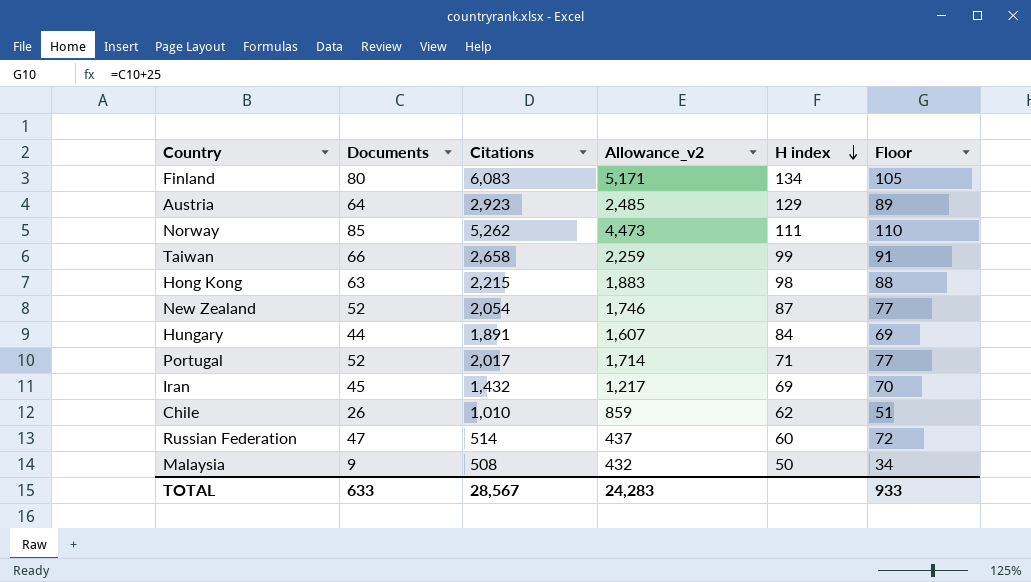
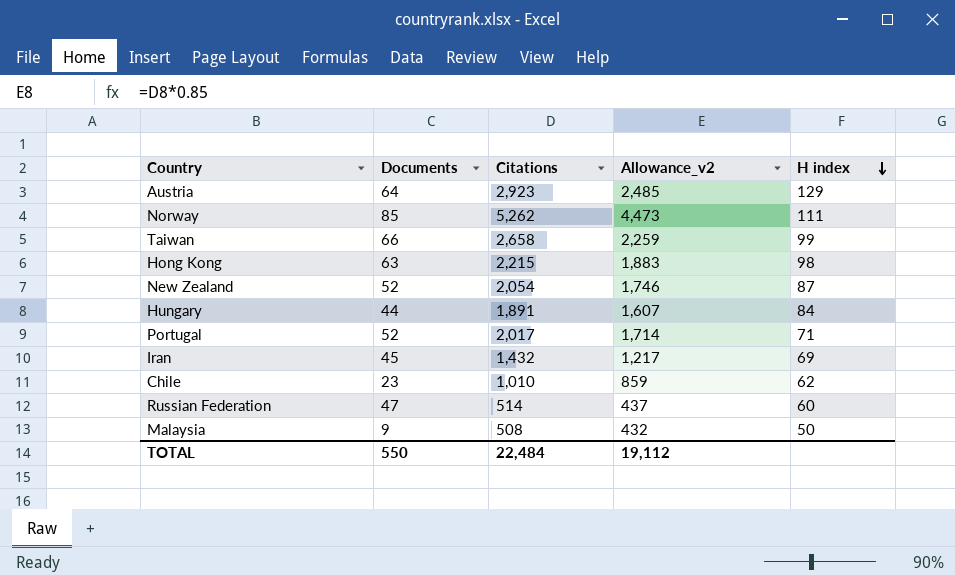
column Floor | formula: [Documents] + 25 -> none
row Finland: 80 | 6,083 | 5,171 | 134 | 105 -> none
Chile | Documents: 26 -> 23
TOTAL | Documents: 633 -> 550
TOTAL | Citations: 28,567 -> 22,484
TOTAL | Allowance_v2: 24,283 -> 19,112

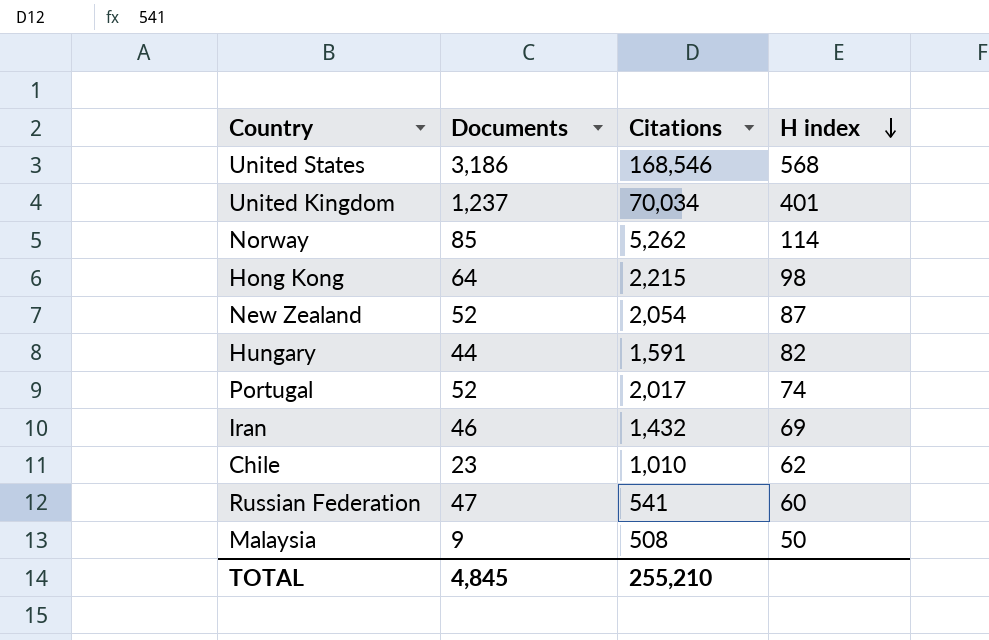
column Allowance_v2 | formula: [Citations] * 0.85 -> none
row Austria: 64 | 2,923 | 2,485 | 129 -> none
row Taiwan: 66 | 2,658 | 2,259 | 99 -> none
row United States: none -> 3,186 | 168,546 | 568
row United Kingdom: none -> 1,237 | 70,034 | 401
Norway | H index: 111 -> 114
Hong Kong | Documents: 63 -> 64
Hungary | Citations: 1,891 -> 1,591
Hungary | H index: 84 -> 82
Portugal | H index: 71 -> 74
Iran | Documents: 45 -> 46
Russian Federation | Citations: 514 -> 541
TOTAL | Documents: 550 -> 4,845
TOTAL | Citations: 22,484 -> 255,210

